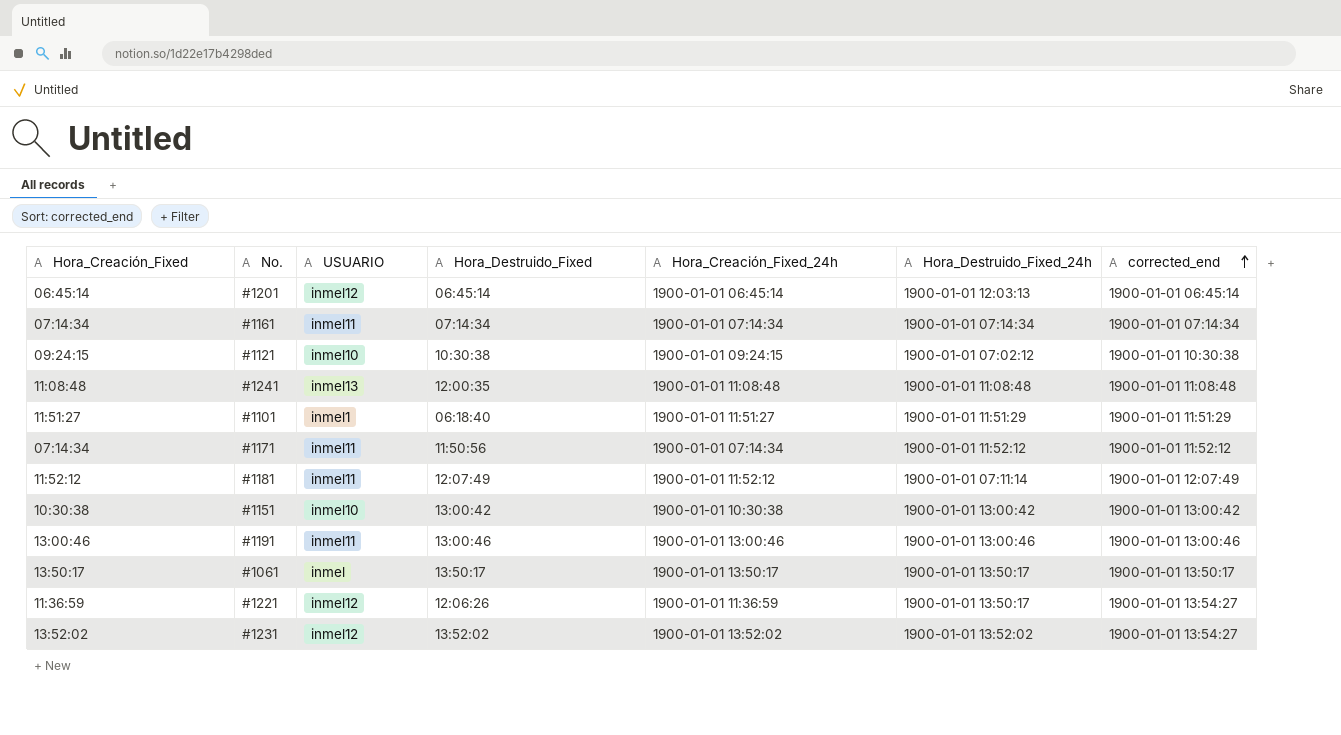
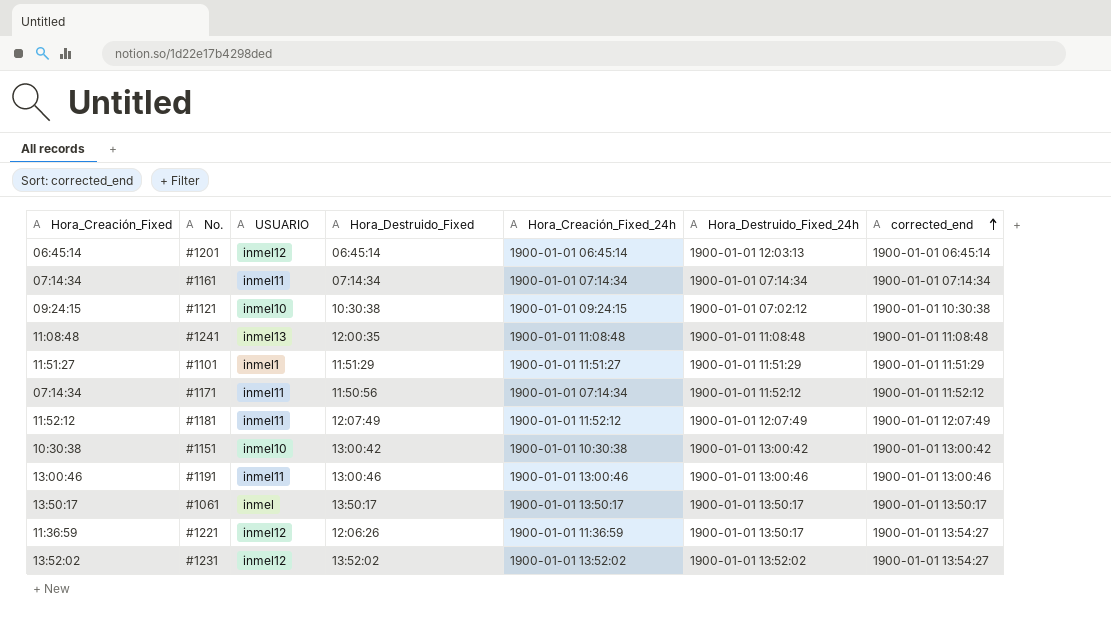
#1101 | Hora_Destruido_Fixed: 06:18:40 -> 11:51:29
#1181 | Hora_Destruido_Fixed_24h: 1900-01-01 07:11:14 -> 1900-01-01 12:07:49

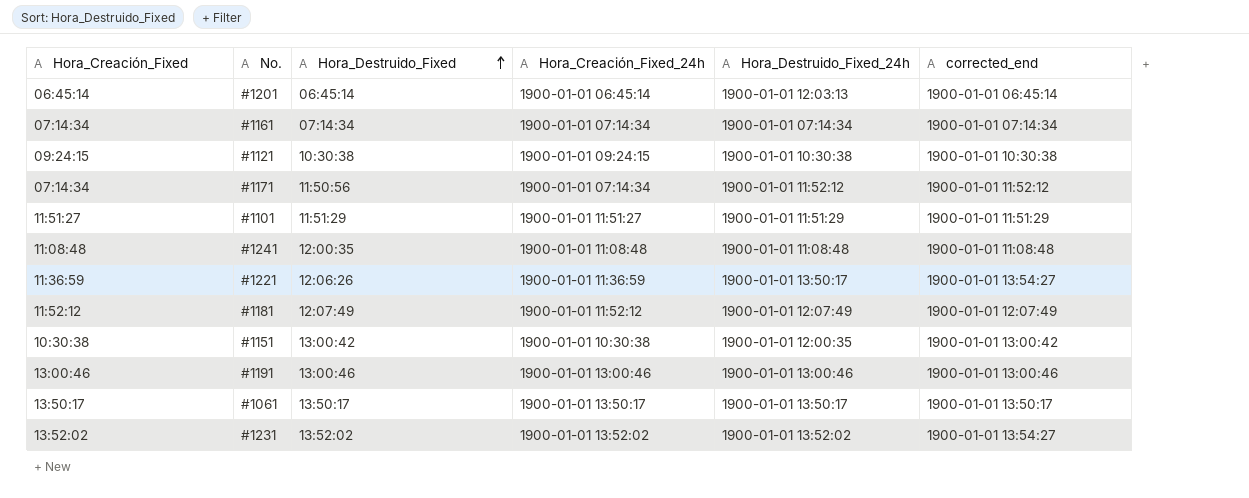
row order: corrected_end ascending -> Hora_Destruido_Fixed ascending
column USUARIO | position: 3 -> none
#1121 | Hora_Destruido_Fixed_24h: 1900-01-01 07:02:12 -> 1900-01-01 10:30:38
#1151 | Hora_Destruido_Fixed_24h: 1900-01-01 13:00:42 -> 1900-01-01 12:00:35

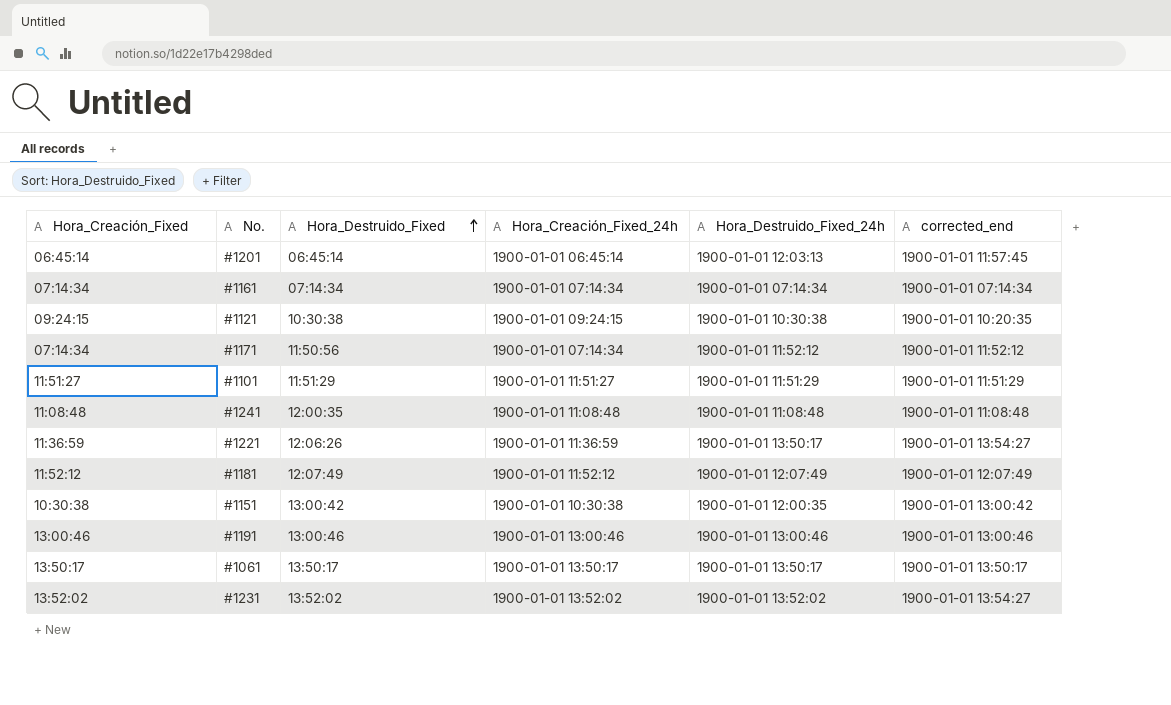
#1201 | corrected_end: 1900-01-01 06:45:14 -> 1900-01-01 11:57:45
#1121 | corrected_end: 1900-01-01 10:30:38 -> 1900-01-01 10:20:35

